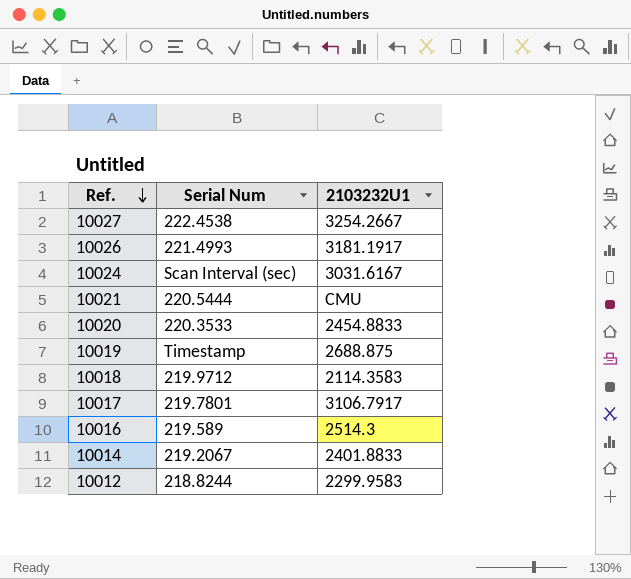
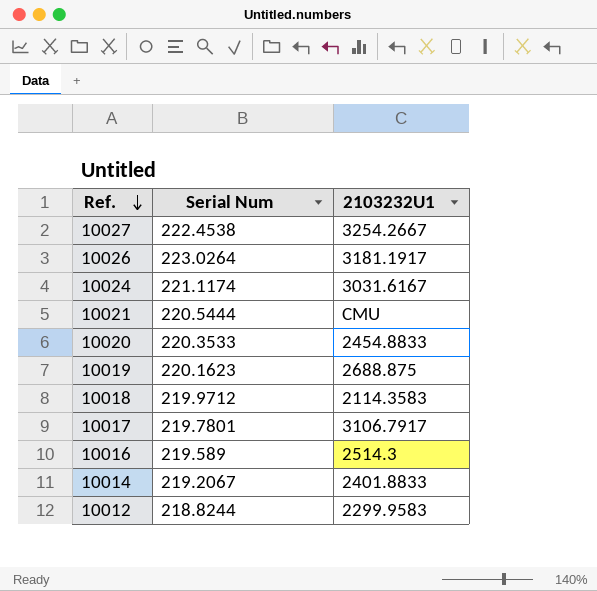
10026 | Serial Num: 221.4993 -> 223.0264
10024 | Serial Num: Scan Interval (sec) -> 221.1174
10019 | Serial Num: Timestamp -> 220.1623

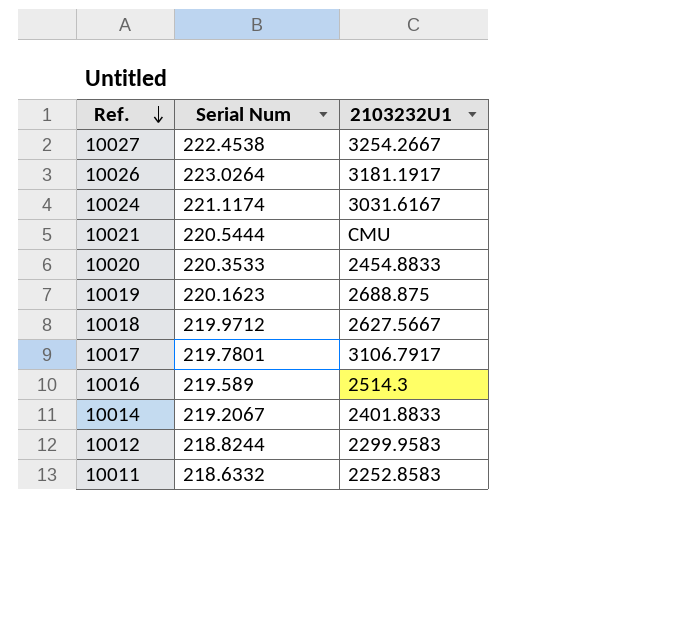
10018 | 2103232U1: 2114.3583 -> 2627.5667
row 10011: none -> 218.6332 | 2252.8583

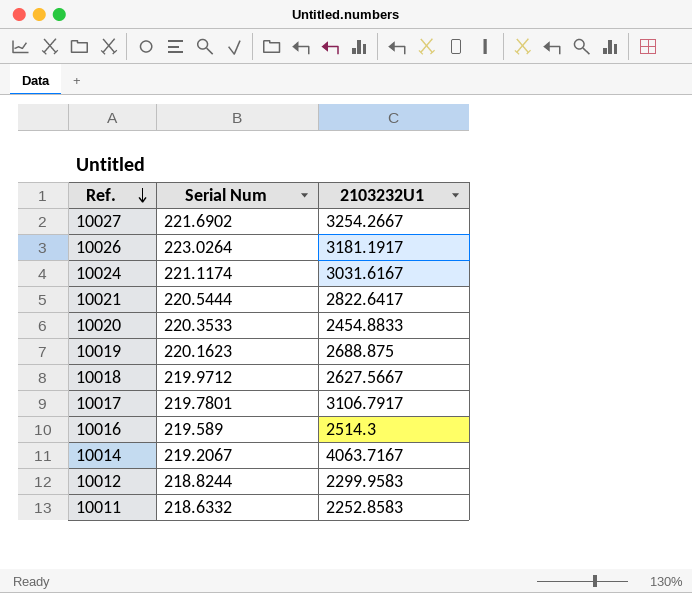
10027 | Serial Num: 222.4538 -> 221.6902
10021 | 2103232U1: CMU -> 2822.6417
10014 | 2103232U1: 2401.8833 -> 4063.7167

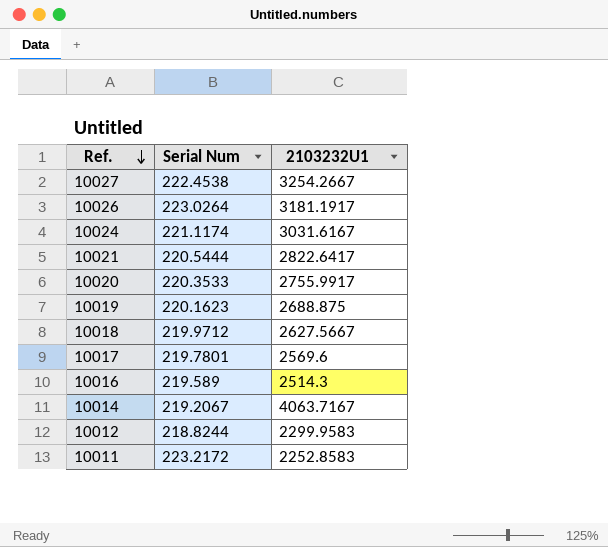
10027 | Serial Num: 221.6902 -> 222.4538
10020 | 2103232U1: 2454.8833 -> 2755.9917
10017 | 2103232U1: 3106.7917 -> 2569.6
10011 | Serial Num: 218.6332 -> 223.2172

